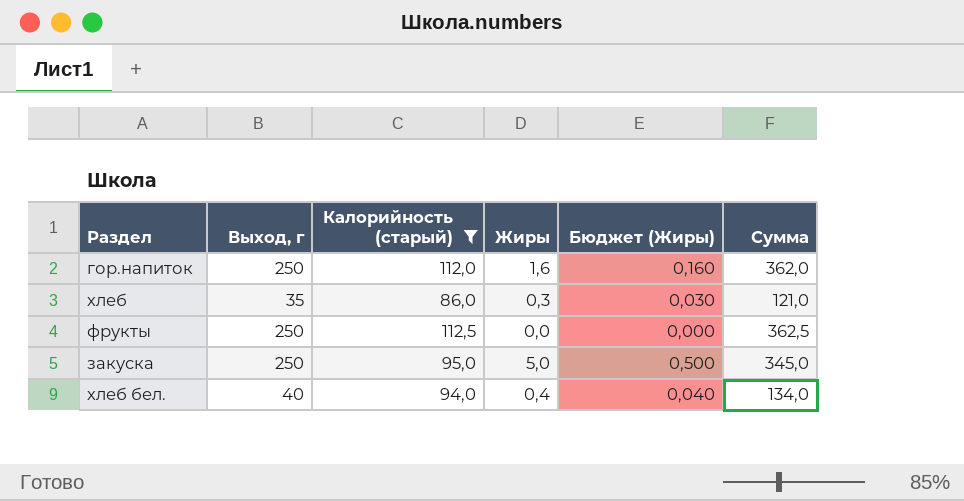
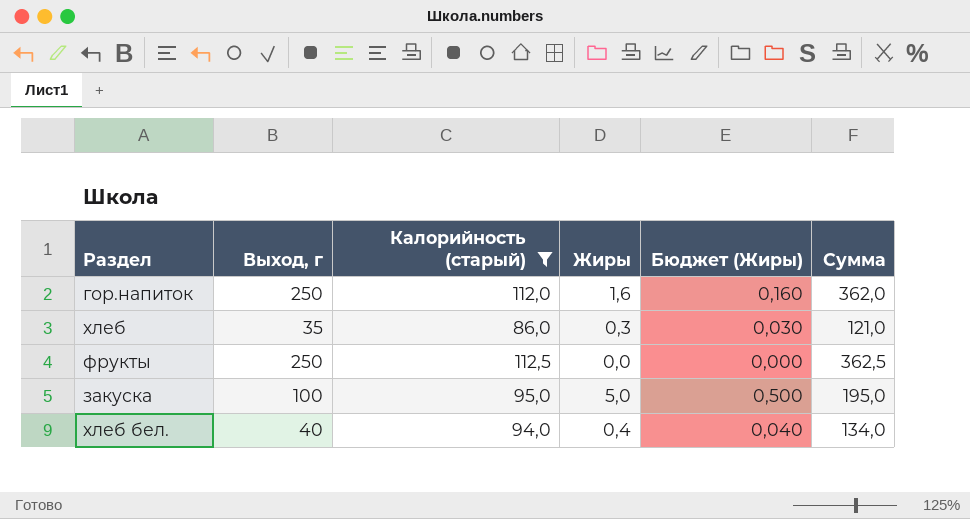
закуска | Выход, г: 250 -> 100
закуска | Сумма: 345,0 -> 195,0

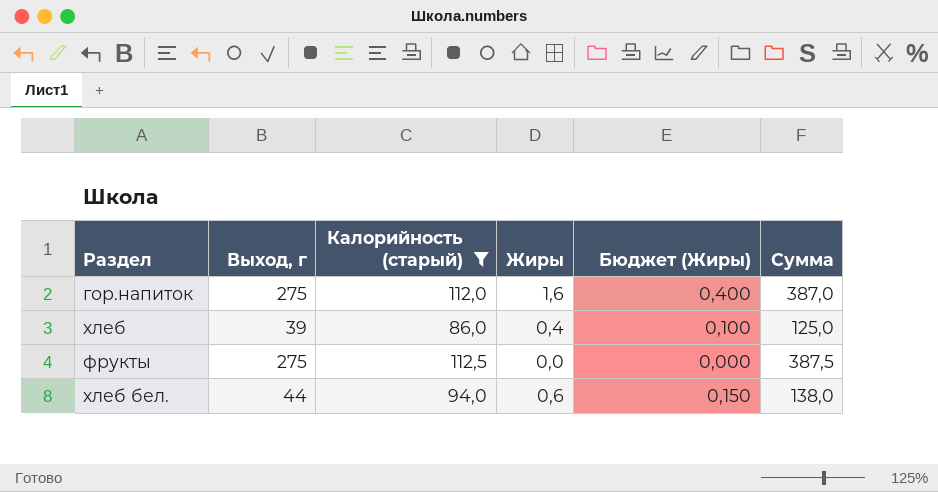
column Бюджет (Жиры) | formula: [Жиры] * 0,1 -> [Жиры] * 0,25
row закуска: 100 | 95,0 | 5,0 | 0,500 | 195,0 -> none
гор.напиток | Выход, г: 250 -> 275
гор.напиток | Сумма: 362,0 -> 387,0
хлеб | Выход, г: 35 -> 39
хлеб | Жиры: 0,3 -> 0,4
хлеб | Сумма: 121,0 -> 125,0
фрукты | Выход, г: 250 -> 275
фрукты | Сумма: 362,5 -> 387,5
хлеб бел. | Выход, г: 40 -> 44
хлеб бел. | Жиры: 0,4 -> 0,6
хлеб бел. | Сумма: 134,0 -> 138,0

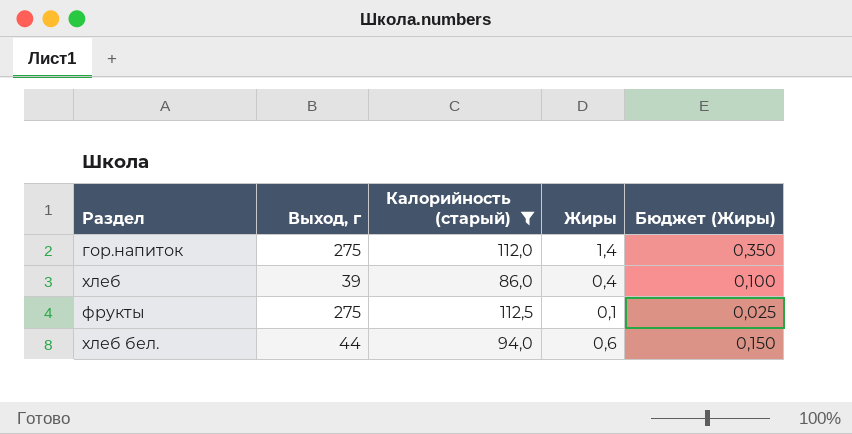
column Сумма | formula: [Выход, г] + [Калорийность (старый)] -> none
гор.напиток | Жиры: 1,6 -> 1,4
гор.напиток | Бюджет (Жиры): 0,400 -> 0,350
фрукты | Жиры: 0,0 -> 0,1
фрукты | Бюджет (Жиры): 0,000 -> 0,025

